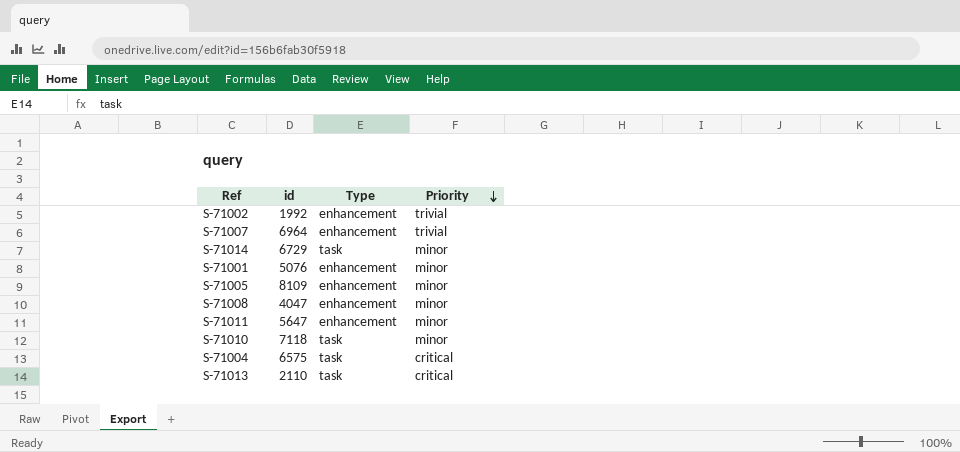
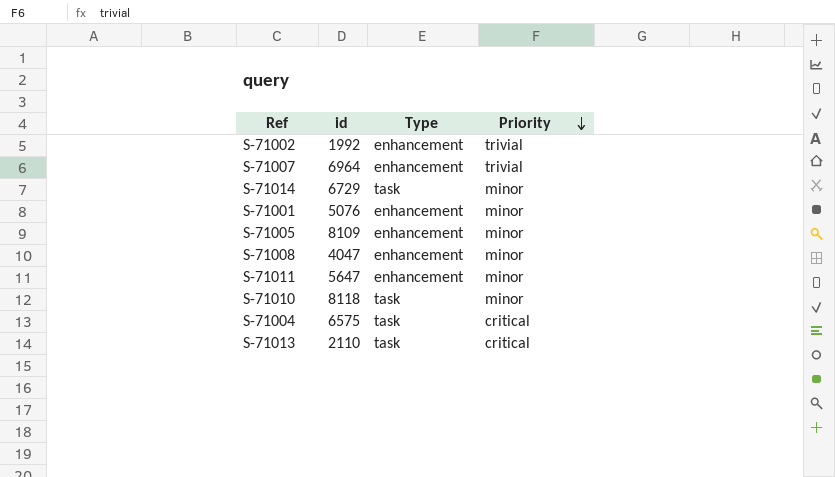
S-71010 | id: 7118 -> 8118

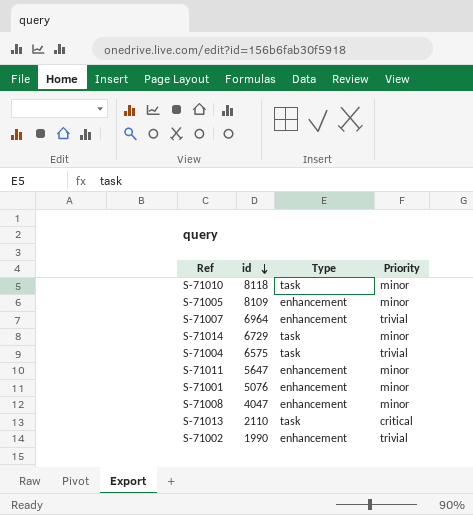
row order: Priority descending -> id descending
S-71004 | Priority: critical -> trivial
S-71002 | id: 1992 -> 1990

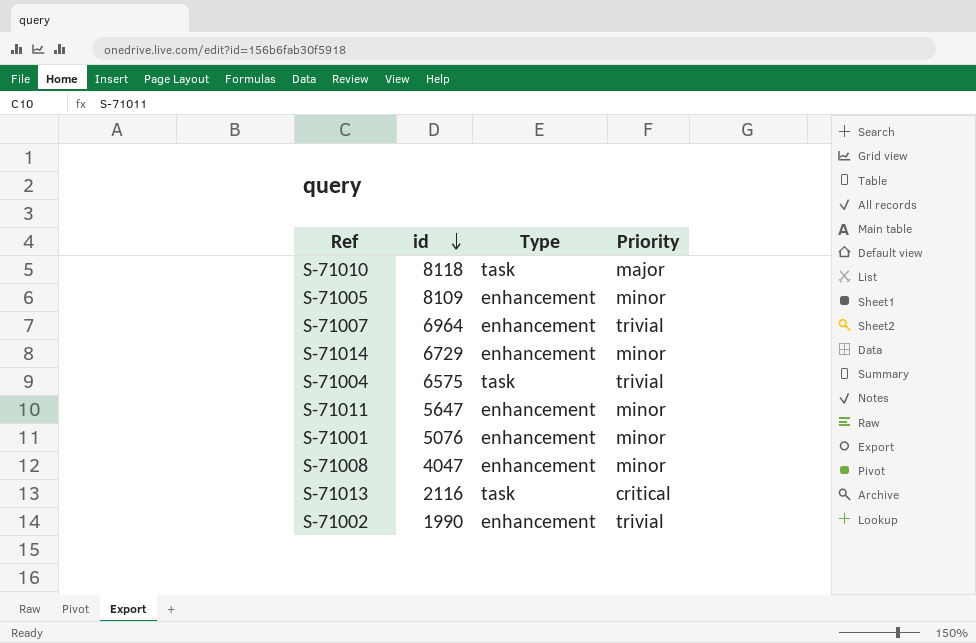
S-71010 | Priority: minor -> major
S-71014 | Type: task -> enhancement
S-71013 | id: 2110 -> 2116

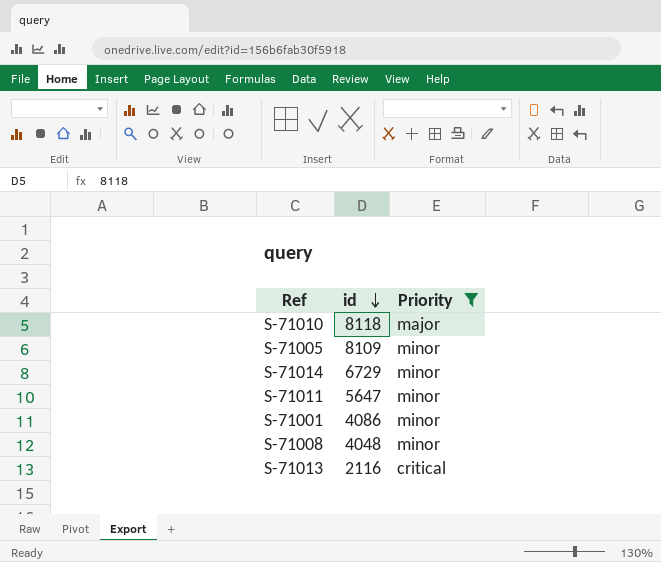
filter: none -> Priority != trivial
column Type | position: 3 -> none
S-71001 | id: 5076 -> 4086
S-71008 | id: 4047 -> 4048

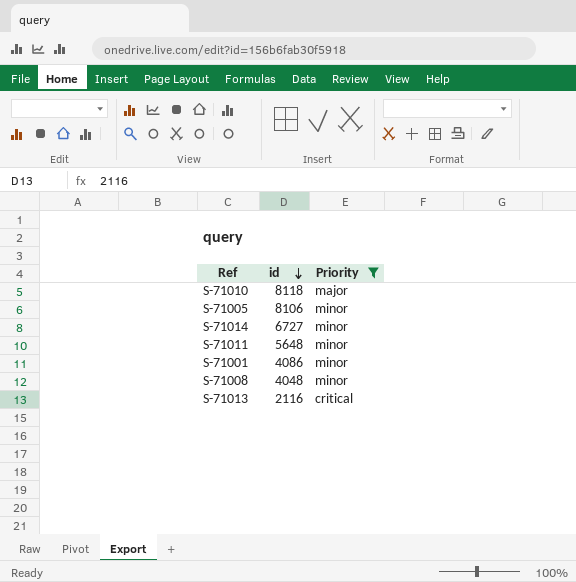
S-71005 | id: 8109 -> 8106
S-71014 | id: 6729 -> 6727
S-71011 | id: 5647 -> 5648

